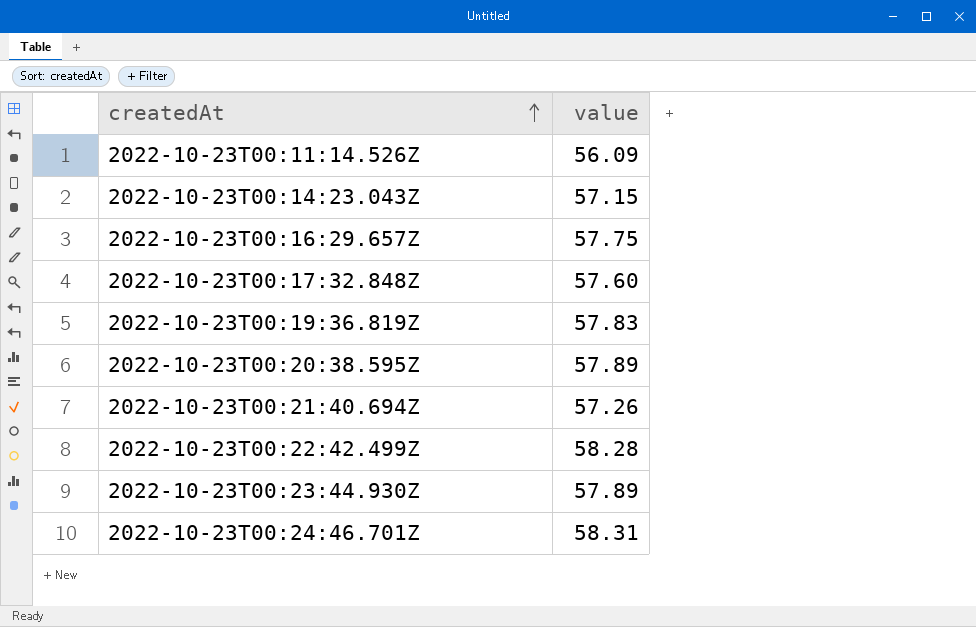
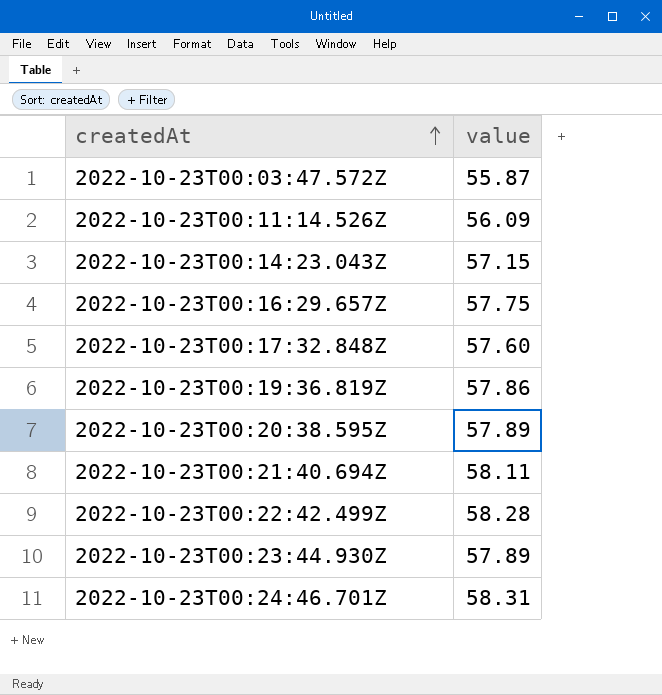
row 2022-10-23T00:03:47.572Z: none -> 55.87
2022-10-23T00:19:36.819Z | value: 57.83 -> 57.86
2022-10-23T00:21:40.694Z | value: 57.26 -> 58.11

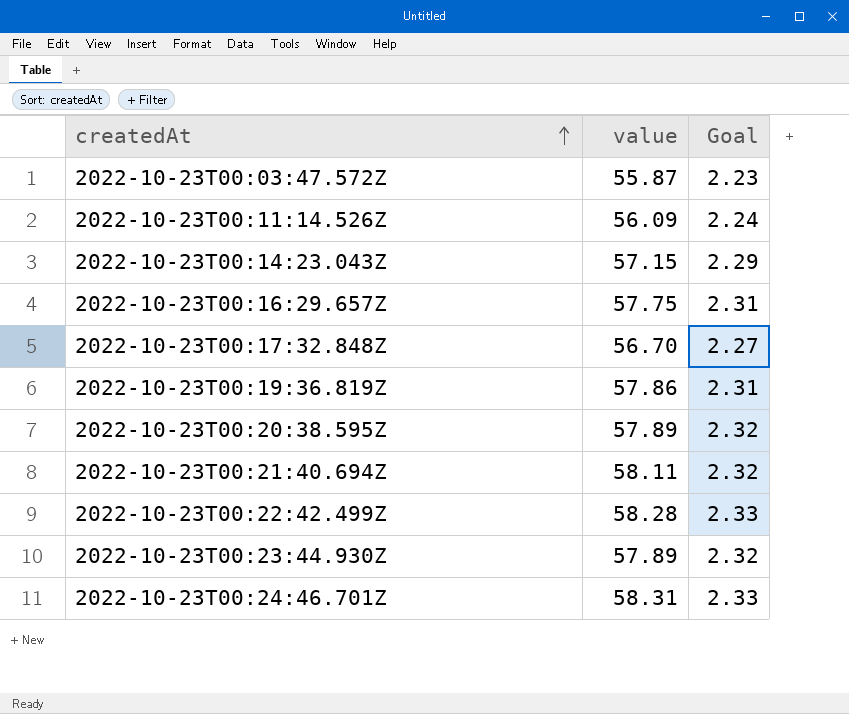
column Goal | formula: none -> [value] * 0.04
2022-10-23T00:17:32.848Z | value: 57.60 -> 56.70

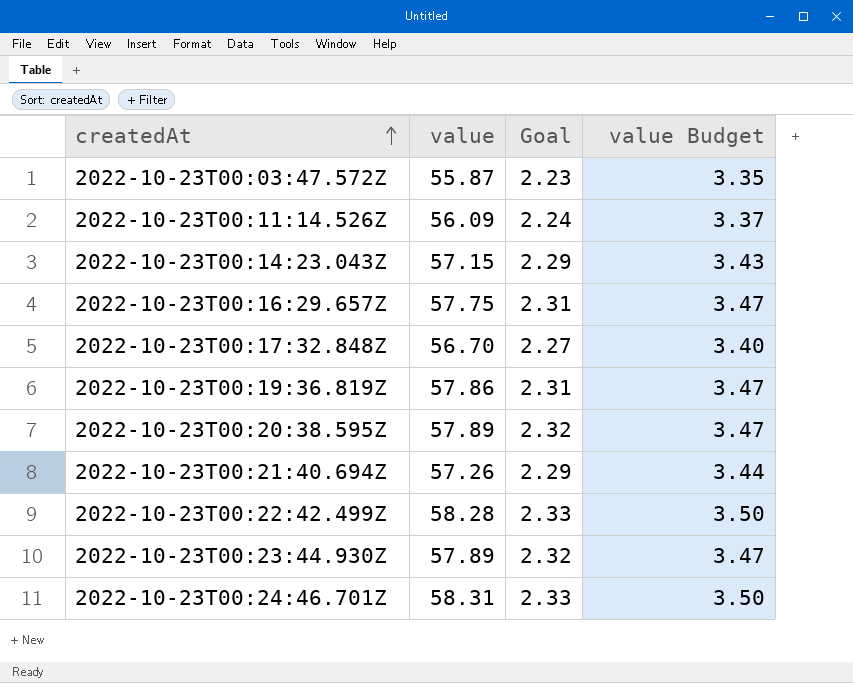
column value Budget | formula: none -> [value] * 0.06
2022-10-23T00:21:40.694Z | value: 58.11 -> 57.26
2022-10-23T00:21:40.694Z | Goal: 2.32 -> 2.29

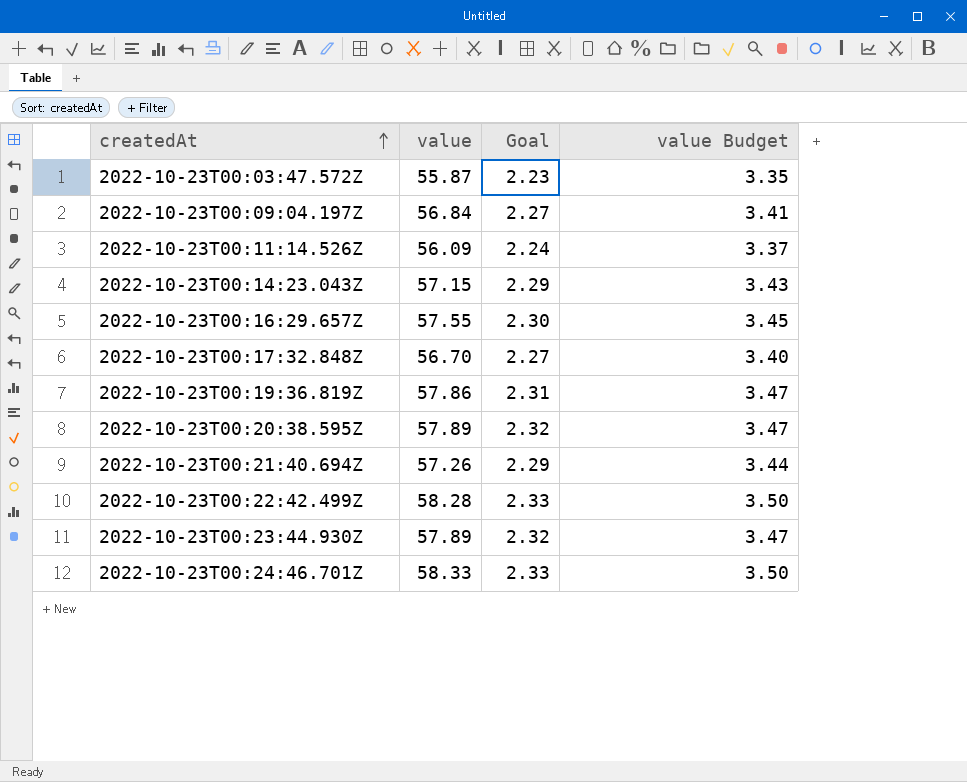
row 2022-10-23T00:09:04.197Z: none -> 56.84 | 2.27 | 3.41
2022-10-23T00:16:29.657Z | value: 57.75 -> 57.55
2022-10-23T00:16:29.657Z | Goal: 2.31 -> 2.30
2022-10-23T00:16:29.657Z | value Budget: 3.47 -> 3.45
2022-10-23T00:24:46.701Z | value: 58.31 -> 58.33

